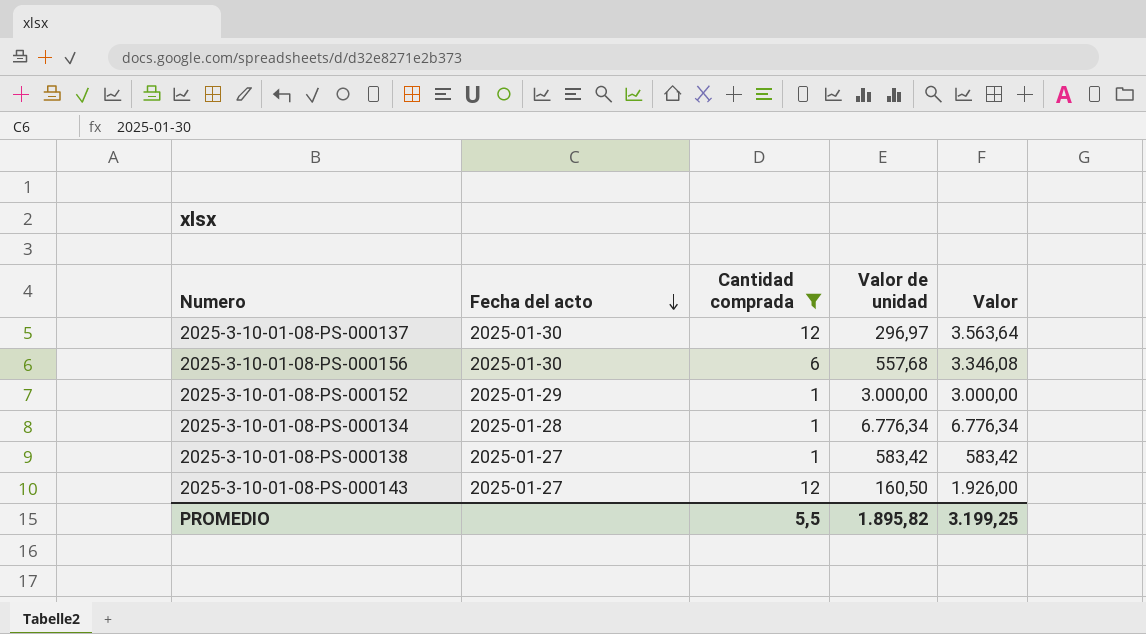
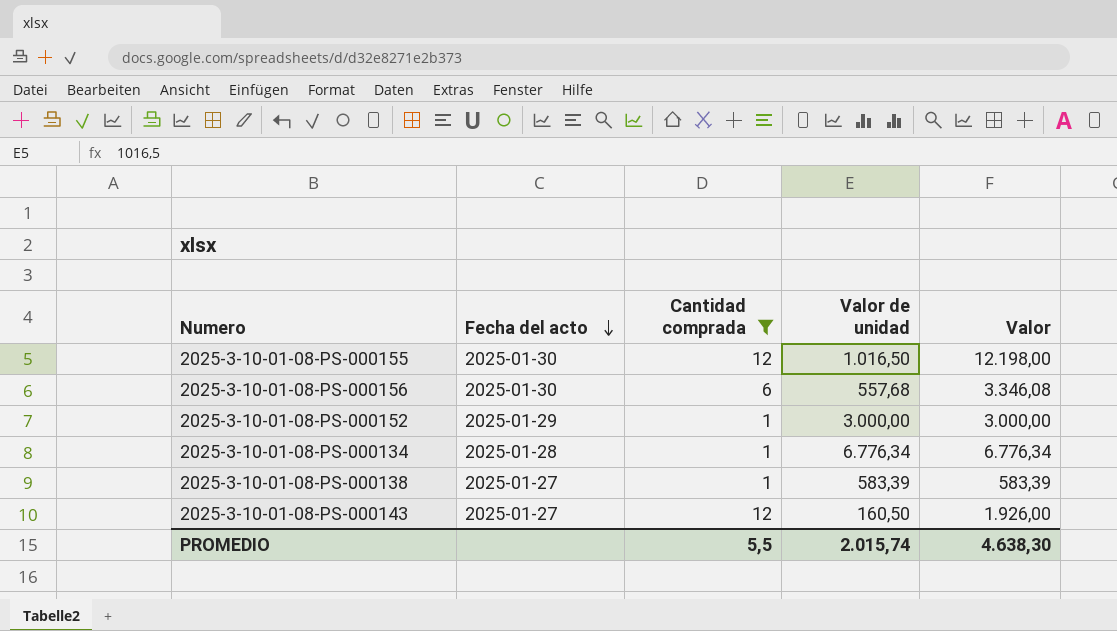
row 2025-3-10-01-08-PS-000137: 2025-01-30 | 12 | 296,97 | 3.563,64 -> none
row 2025-3-10-01-08-PS-000155: none -> 2025-01-30 | 12 | 1.016,50 | 12.198,00
2025-3-10-01-08-PS-000138 | Valor de unidad: 583,42 -> 583,39
2025-3-10-01-08-PS-000138 | Valor: 583,42 -> 583,39
PROMEDIO | Valor de unidad: 1.895,82 -> 2.015,74
PROMEDIO | Valor: 3.199,25 -> 4.638,30

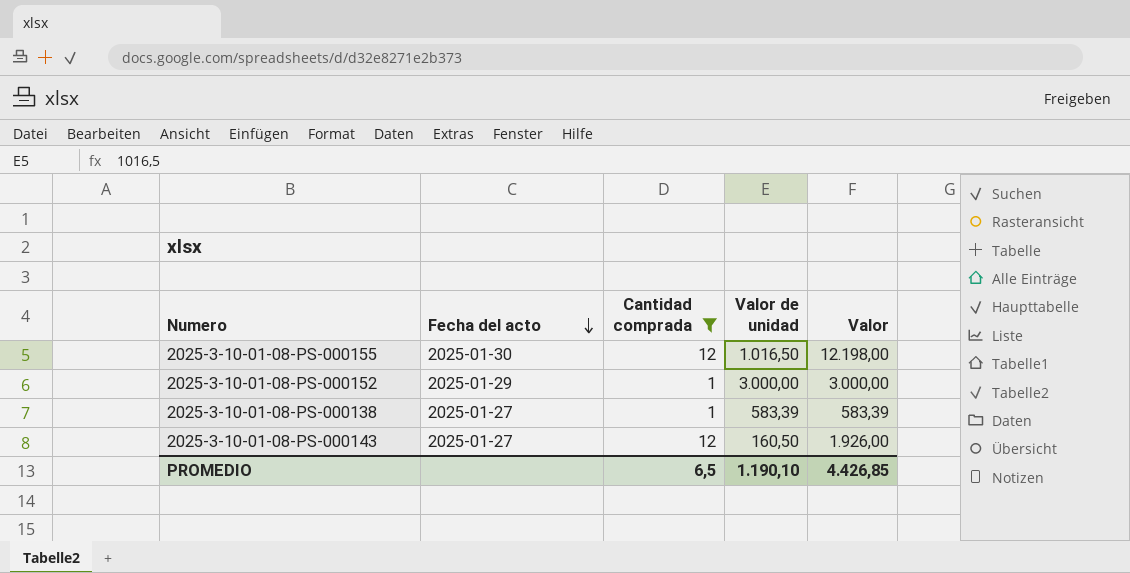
row 2025-3-10-01-08-PS-000156: 2025-01-30 | 6 | 557,68 | 3.346,08 -> none
row 2025-3-10-01-08-PS-000134: 2025-01-28 | 1 | 6.776,34 | 6.776,34 -> none
PROMEDIO | Cantidad comprada: 5,5 -> 6,5
PROMEDIO | Valor de unidad: 2.015,74 -> 1.190,10
PROMEDIO | Valor: 4.638,30 -> 4.426,85

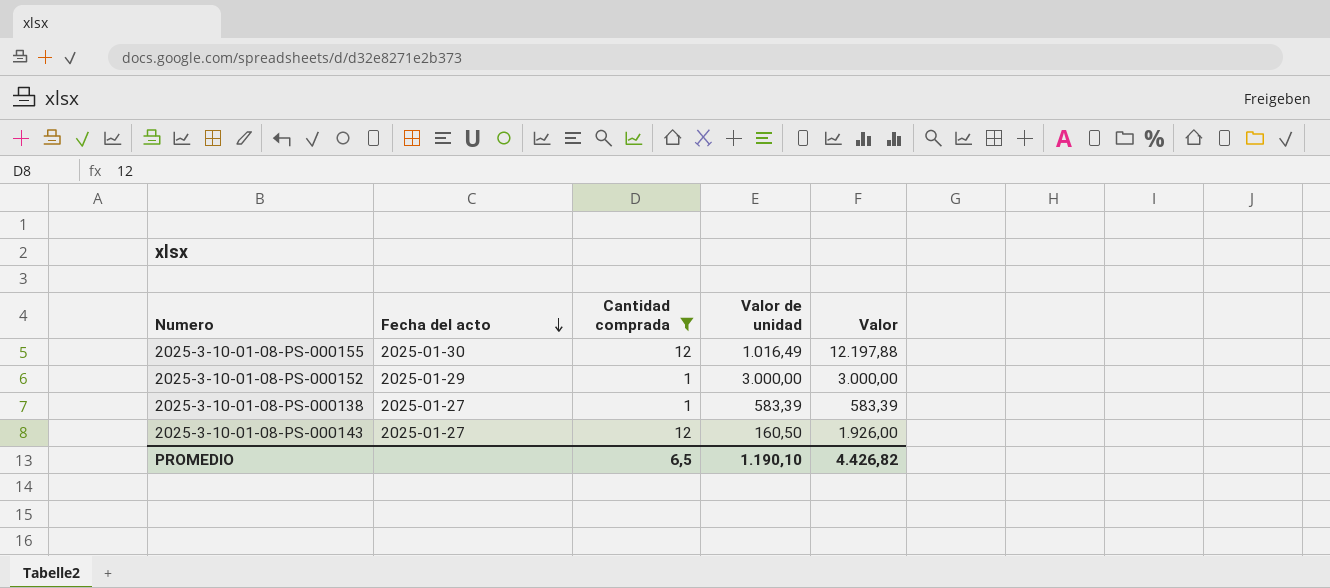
2025-3-10-01-08-PS-000155 | Valor de unidad: 1.016,50 -> 1.016,49
2025-3-10-01-08-PS-000155 | Valor: 12.198,00 -> 12.197,88
PROMEDIO | Valor: 4.426,85 -> 4.426,82

